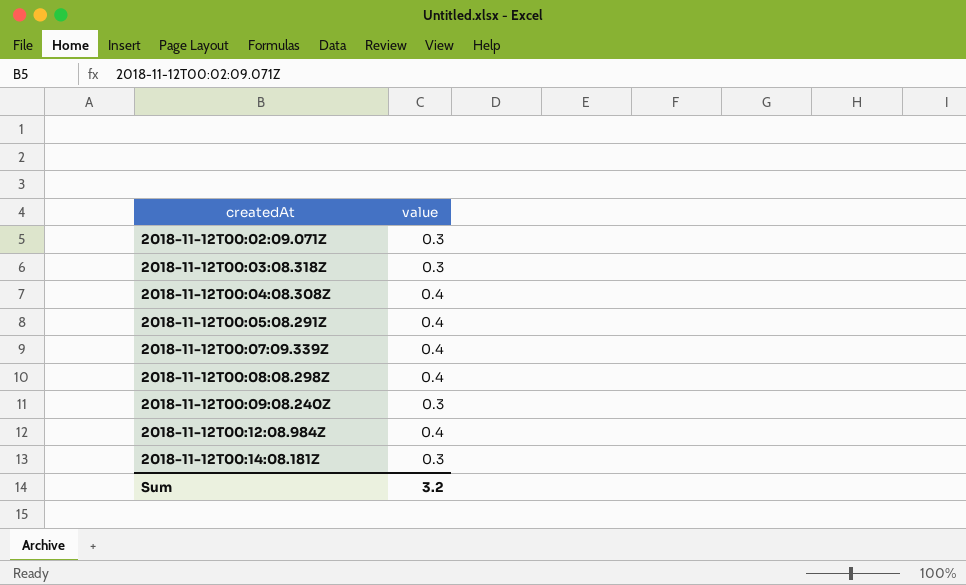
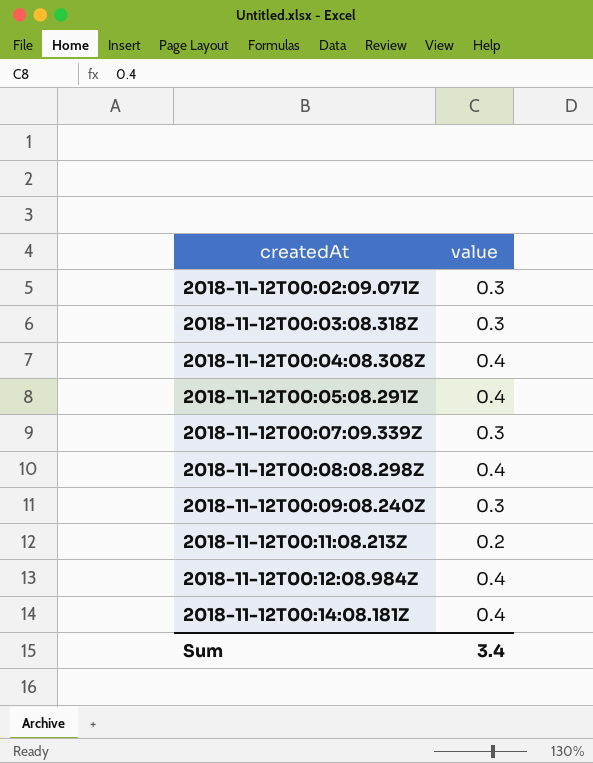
2018-11-12T00:07:09.339Z | value: 0.4 -> 0.3
row 2018-11-12T00:11:08.213Z: none -> 0.2
2018-11-12T00:14:08.181Z | value: 0.3 -> 0.4
Sum | value: 3.2 -> 3.4

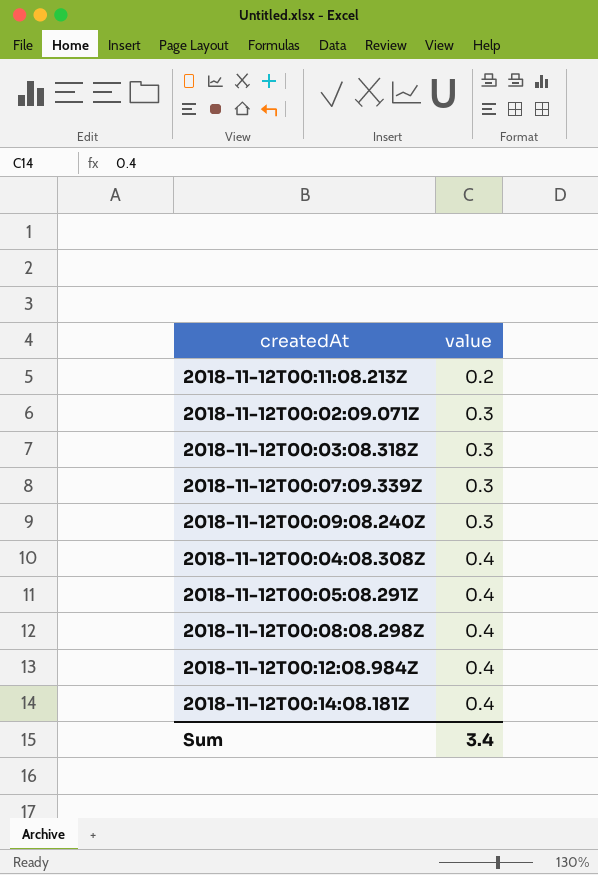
row order: createdAt ascending -> value ascending

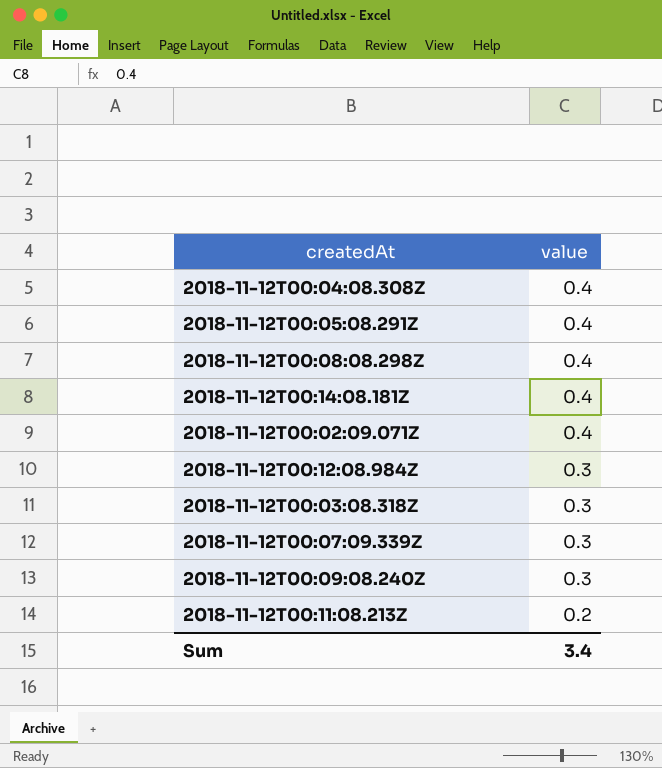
row order: value ascending -> value descending
2018-11-12T00:02:09.071Z | value: 0.3 -> 0.4
2018-11-12T00:12:08.984Z | value: 0.4 -> 0.3

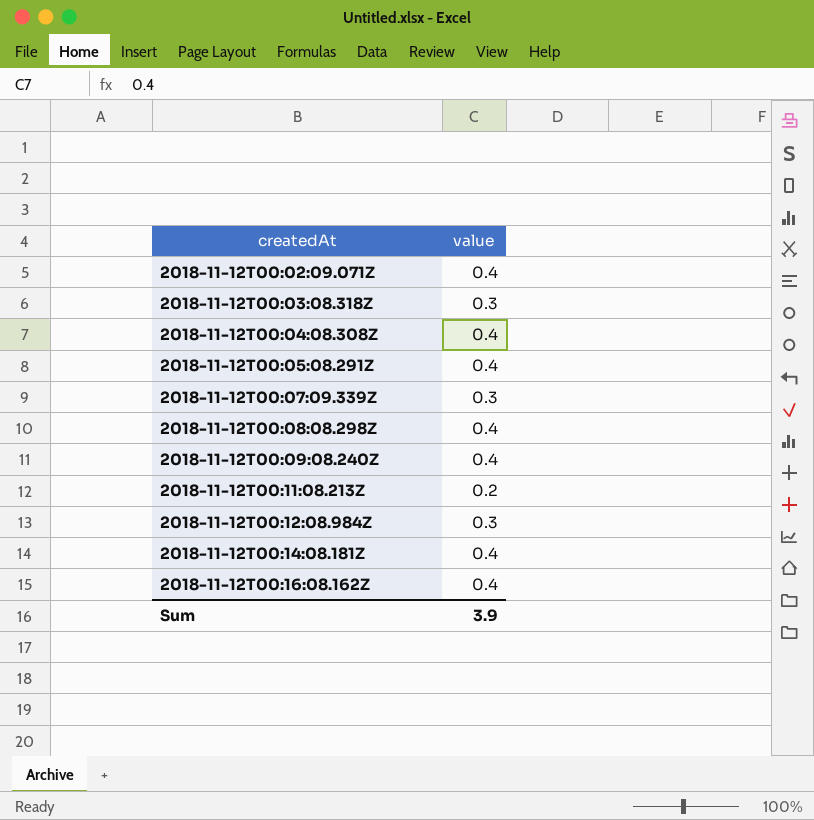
row order: value descending -> createdAt ascending
2018-11-12T00:09:08.240Z | value: 0.3 -> 0.4
row 2018-11-12T00:16:08.162Z: none -> 0.4
Sum | value: 3.4 -> 3.9

